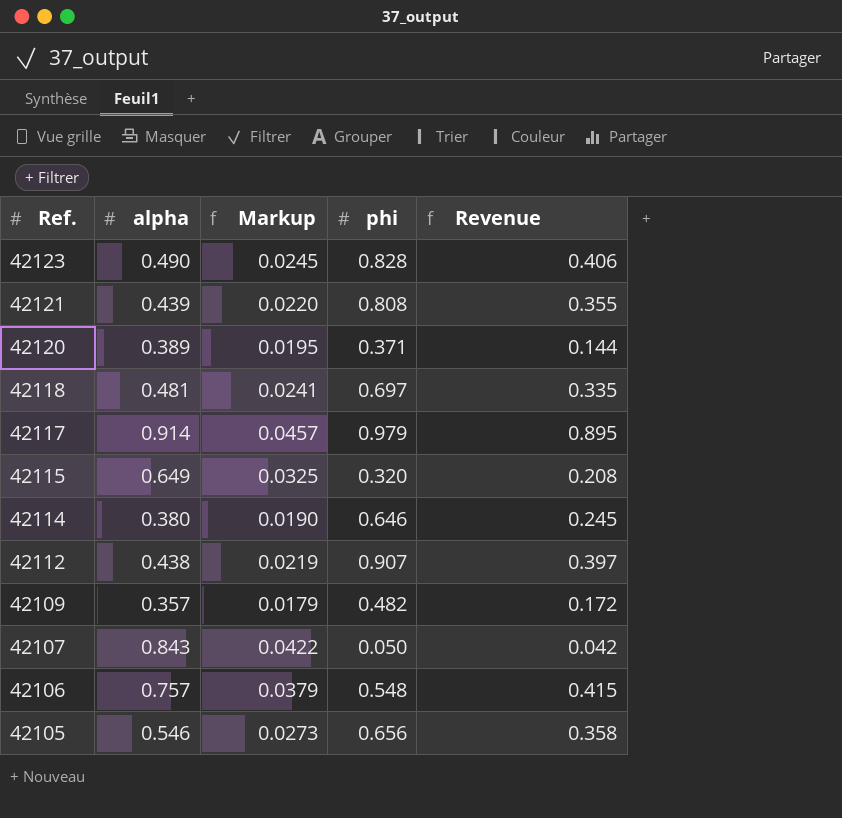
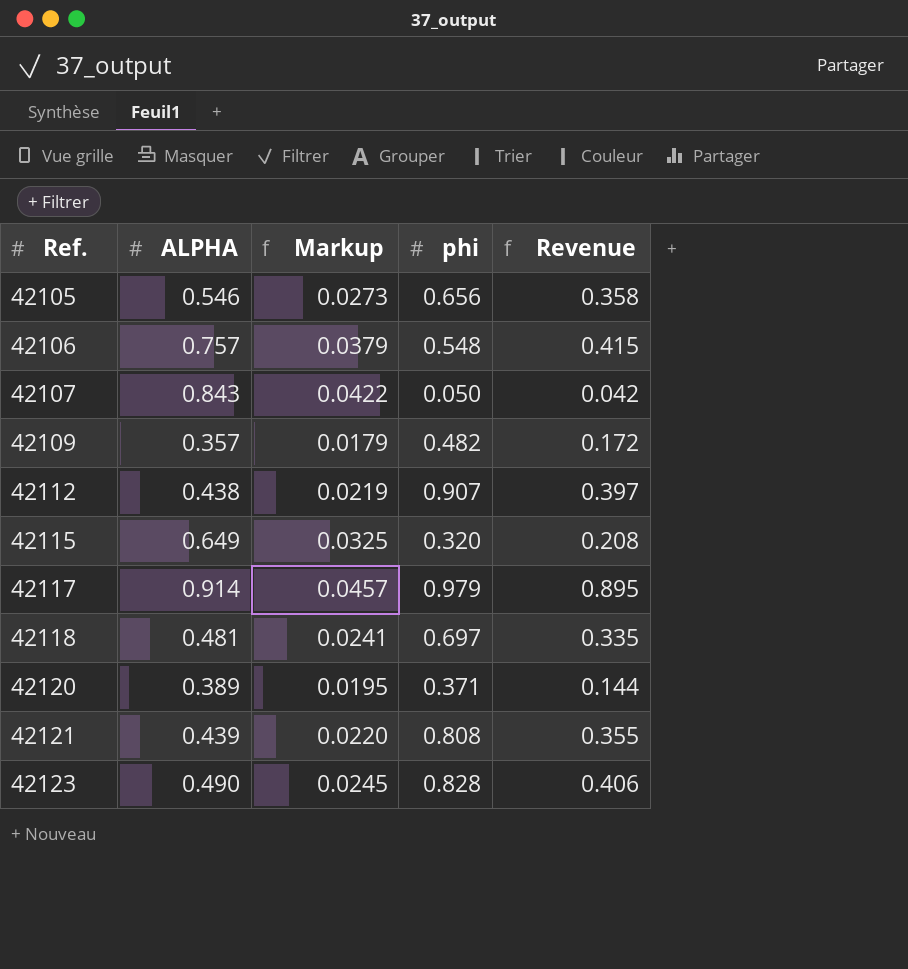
row order: Ref. descending -> Ref. ascending
column name: alpha -> ALPHA
row 42114: 0.380 | 0.0190 | 0.646 | 0.245 -> none

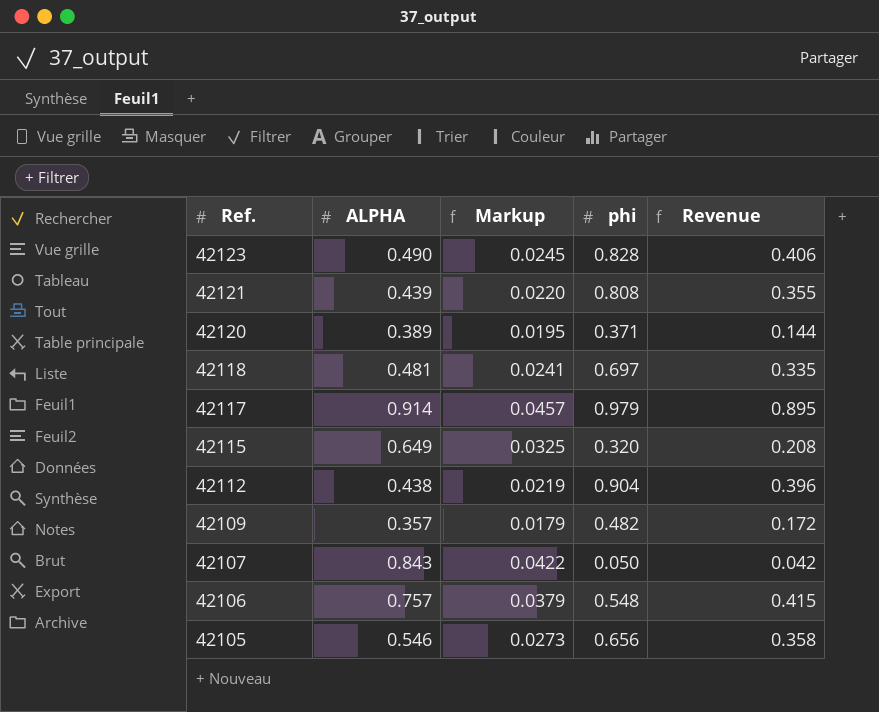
row order: Ref. ascending -> Ref. descending
42112 | phi: 0.907 -> 0.904
42112 | Revenue: 0.397 -> 0.396

